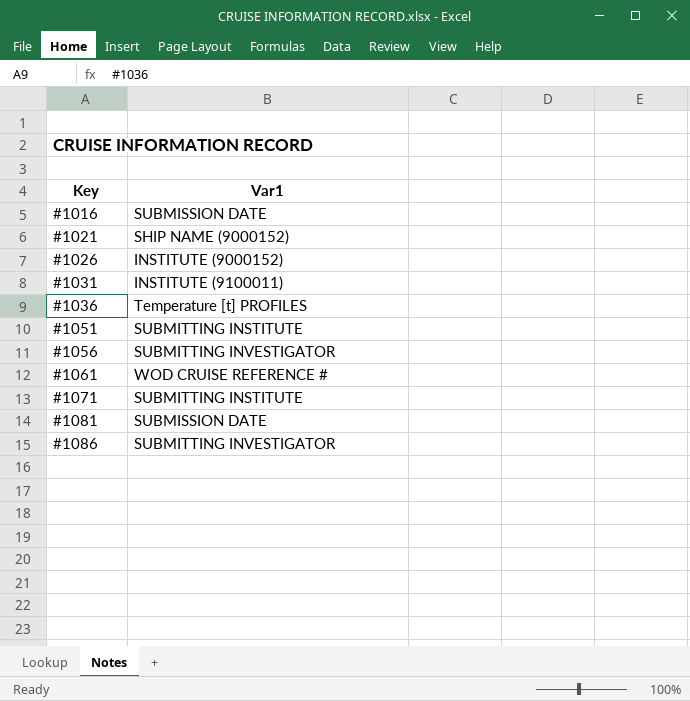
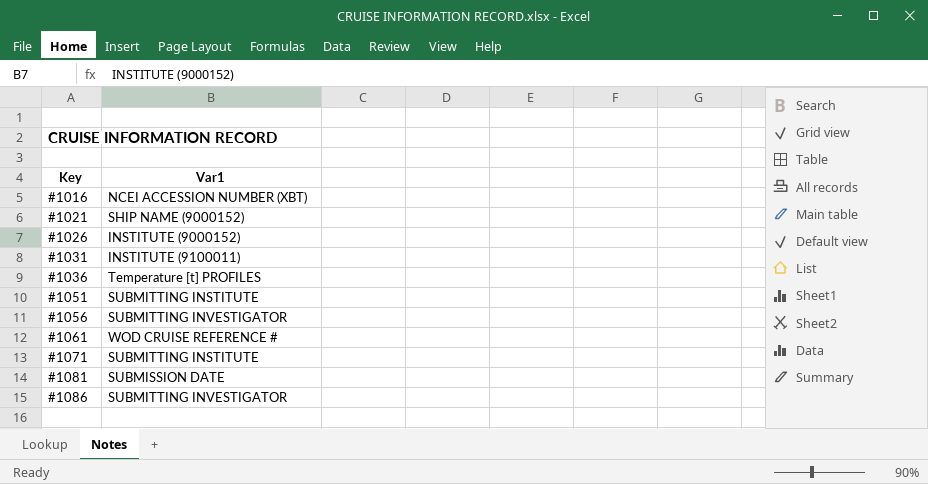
#1016 | Var1: SUBMISSION DATE -> NCEI ACCESSION NUMBER (XBT)

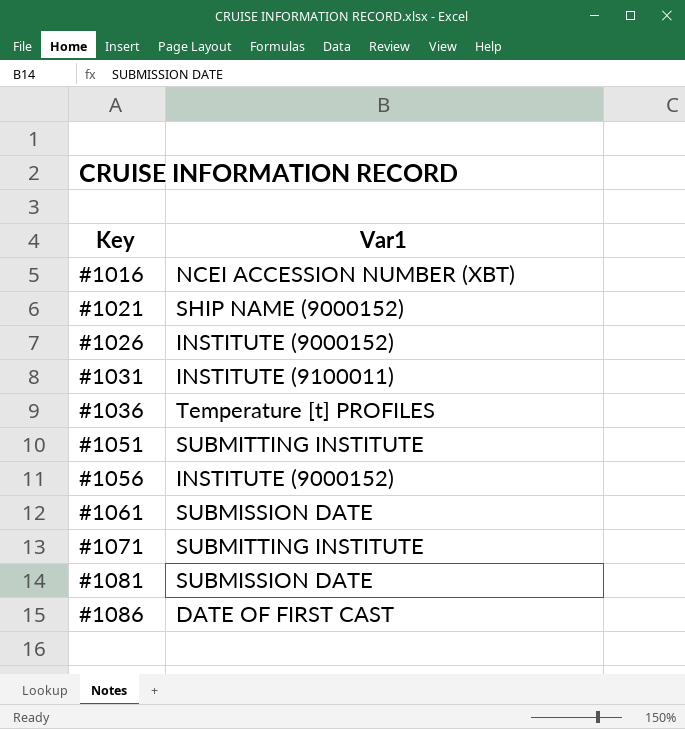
#1056 | Var1: SUBMITTING INVESTIGATOR -> INSTITUTE (9000152)
#1061 | Var1: WOD CRUISE REFERENCE # -> SUBMISSION DATE
#1086 | Var1: SUBMITTING INVESTIGATOR -> DATE OF FIRST CAST

